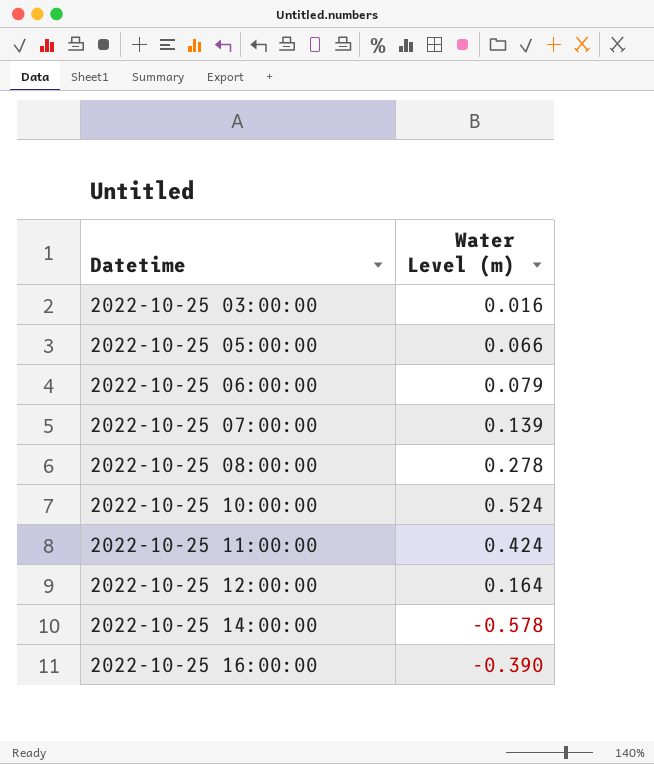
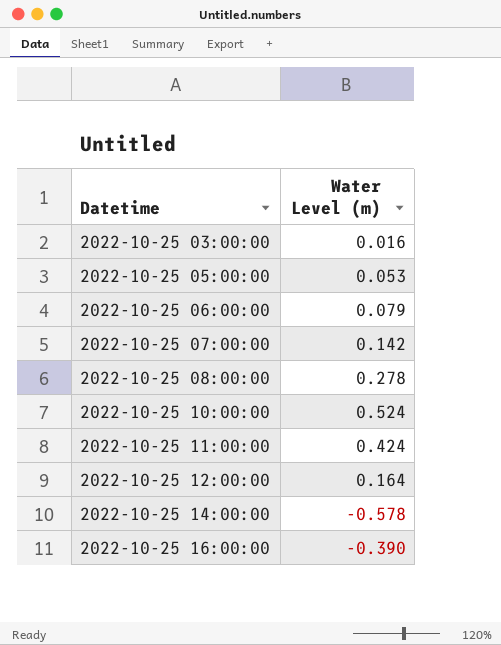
2022-10-25 05:00:00 | Water Level (m): 0.066 -> 0.053
2022-10-25 07:00:00 | Water Level (m): 0.139 -> 0.142

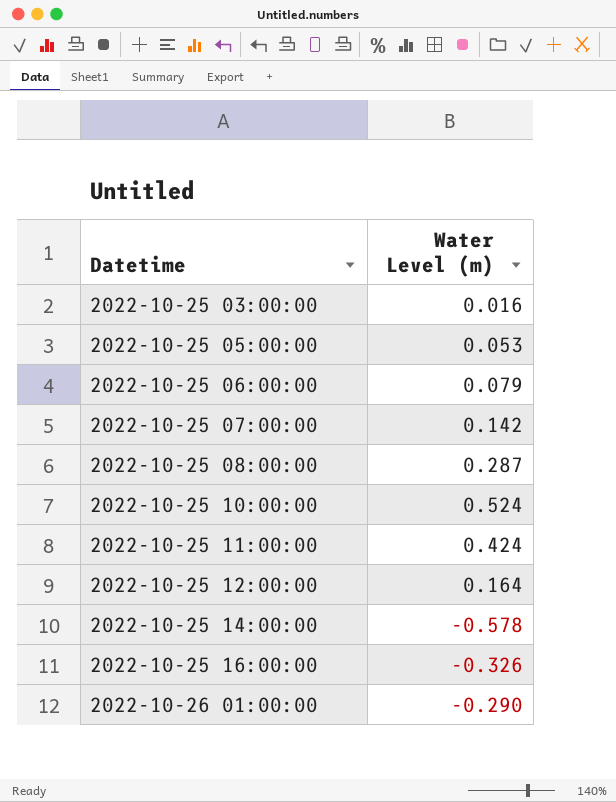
2022-10-25 08:00:00 | Water Level (m): 0.278 -> 0.287
2022-10-25 16:00:00 | Water Level (m): -0.390 -> -0.326
row 2022-10-26 01:00:00: none -> -0.290

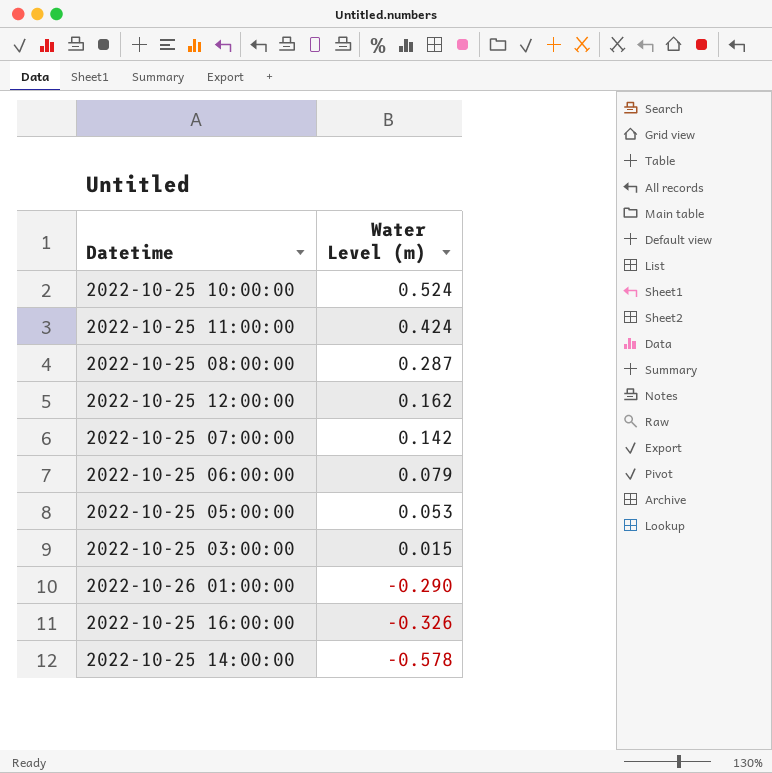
row order: Datetime ascending -> Water Level (m) descending
2022-10-25 12:00:00 | Water Level (m): 0.164 -> 0.162
2022-10-25 03:00:00 | Water Level (m): 0.016 -> 0.015

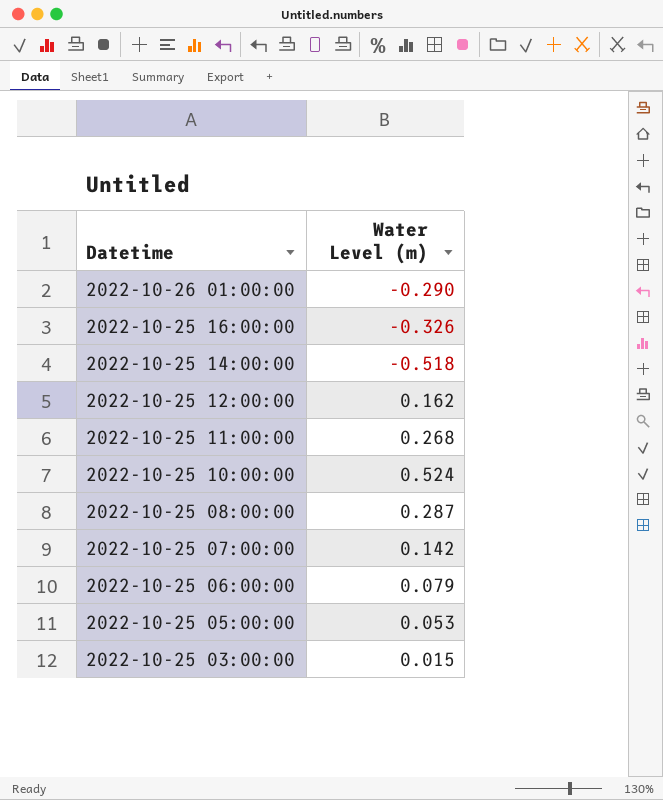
row order: Water Level (m) descending -> Datetime descending
2022-10-25 14:00:00 | Water Level (m): -0.578 -> -0.518
2022-10-25 11:00:00 | Water Level (m): 0.424 -> 0.268

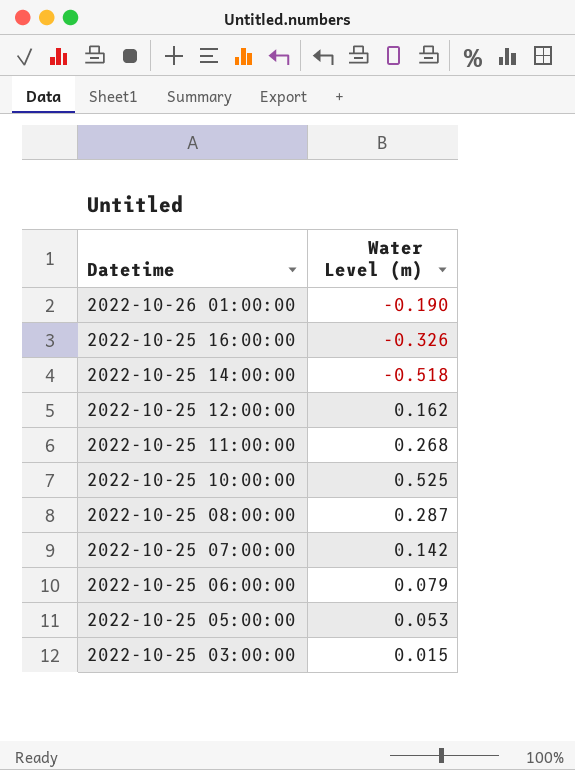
2022-10-26 01:00:00 | Water Level (m): -0.290 -> -0.190
2022-10-25 10:00:00 | Water Level (m): 0.524 -> 0.525

